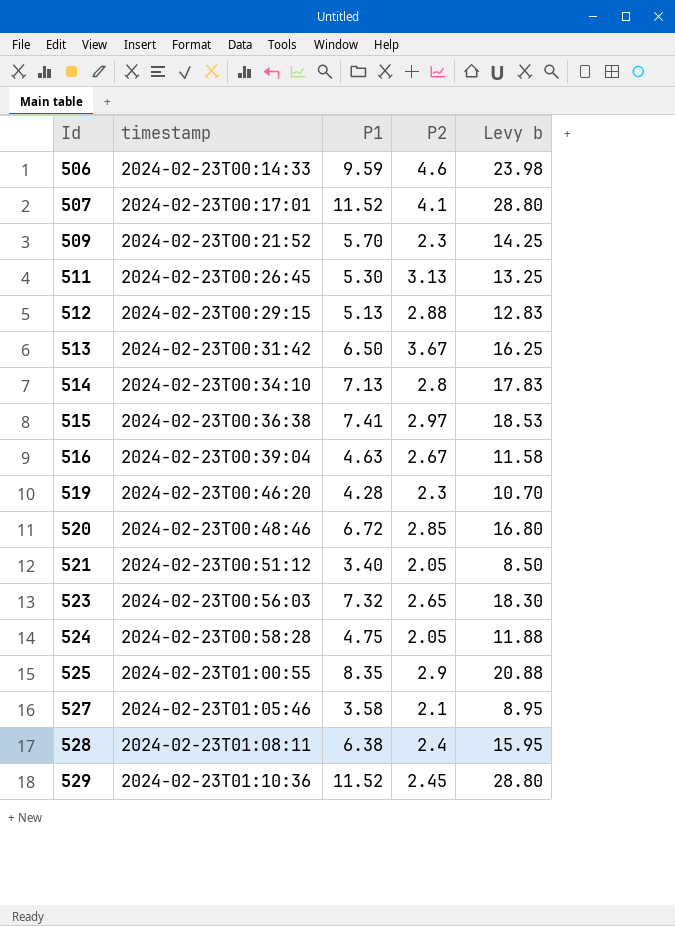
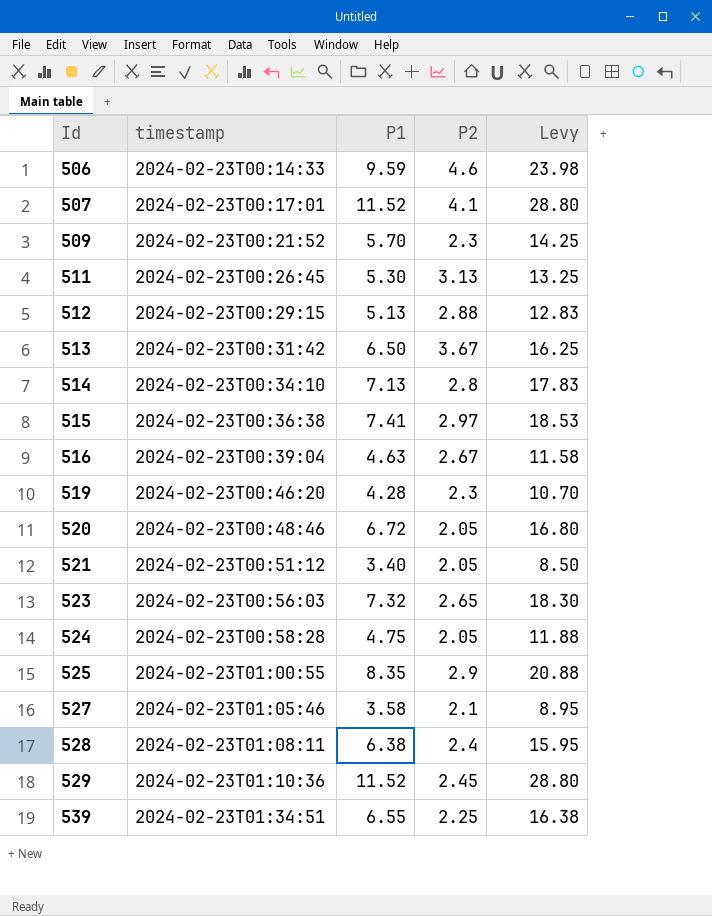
column name: Levy b -> Levy
520 | P2: 2.85 -> 2.05
row 539: none -> 2024-02-23T01:34:51 | 6.55 | 2.25 | 16.38

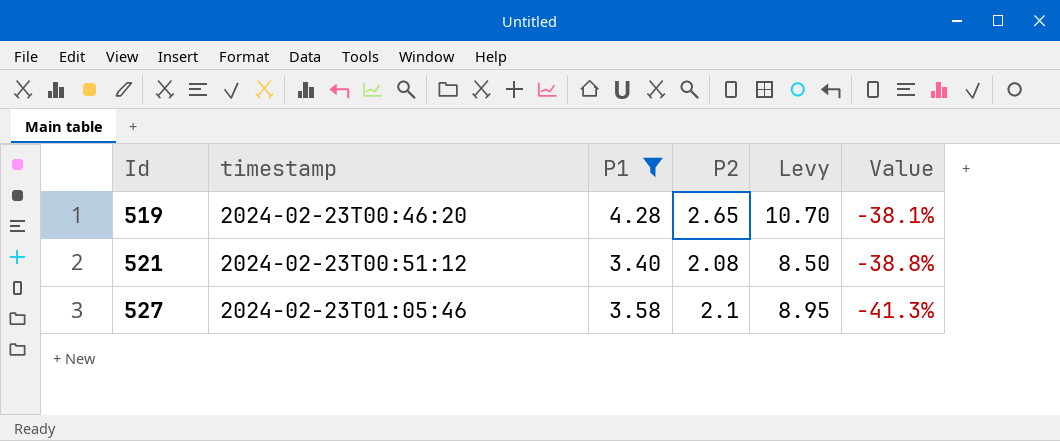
filter: none -> P1 <= 4.28
column Value | formula: none -> ([P2] - [P1]) / [P1]
519 | P2: 2.3 -> 2.65
521 | P2: 2.05 -> 2.08

